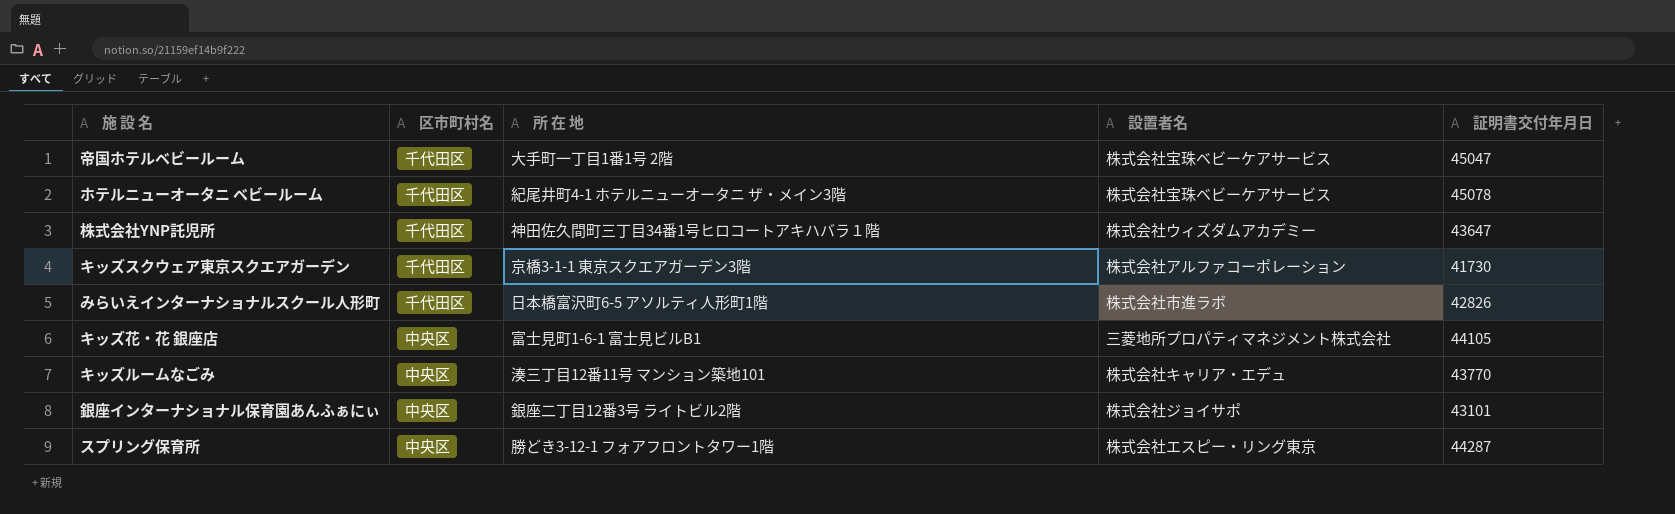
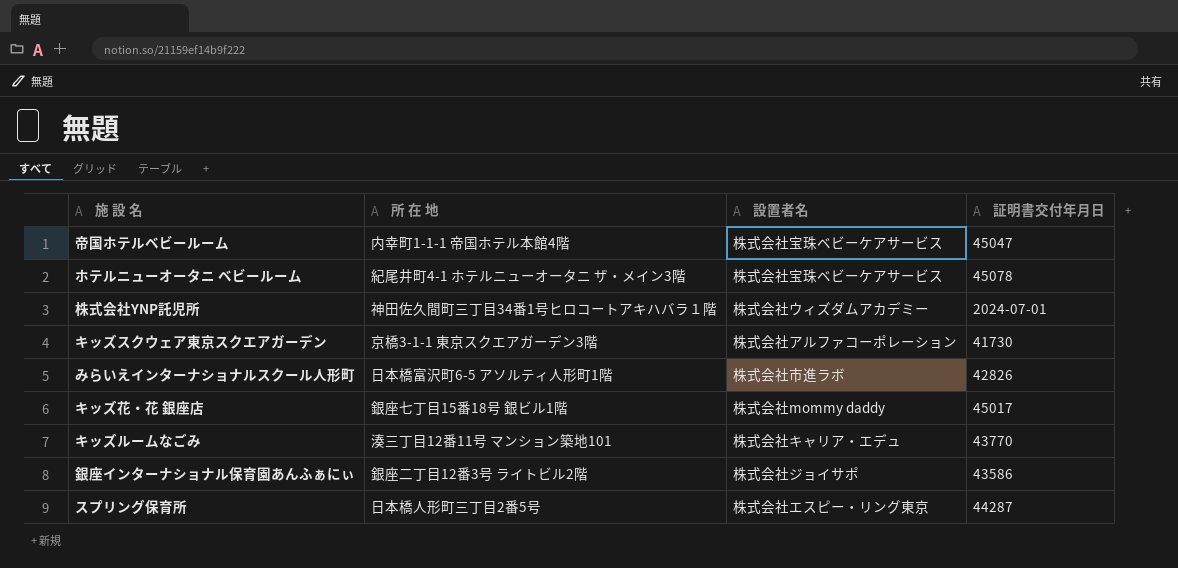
column 区市町村名 | position: 2 -> none
帝国ホテルベビールーム | 所 在 地: 大手町一丁目1番1号 2階 -> 内幸町1-1-1 帝国ホテル本館4階
株式会社YNP託児所 | 証明書交付年月日: 43647 -> 2024-07-01
キッズ花・花 銀座店 | 所 在 地: 富士見町1-6-1 富士見ビルB1 -> 銀座七丁目15番18号 銀ビル1階
キッズ花・花 銀座店 | 設置者名: 三菱地所プロパティマネジメント株式会社 -> 株式会社mommy daddy
キッズ花・花 銀座店 | 証明書交付年月日: 44105 -> 45017
銀座インターナショナル保育園あんふぁにぃ | 証明書交付年月日: 43101 -> 43586
スプリング保育所 | 所 在 地: 勝どき3-12-1 フォアフロントタワー1階 -> 日本橋人形町三丁目2番5号

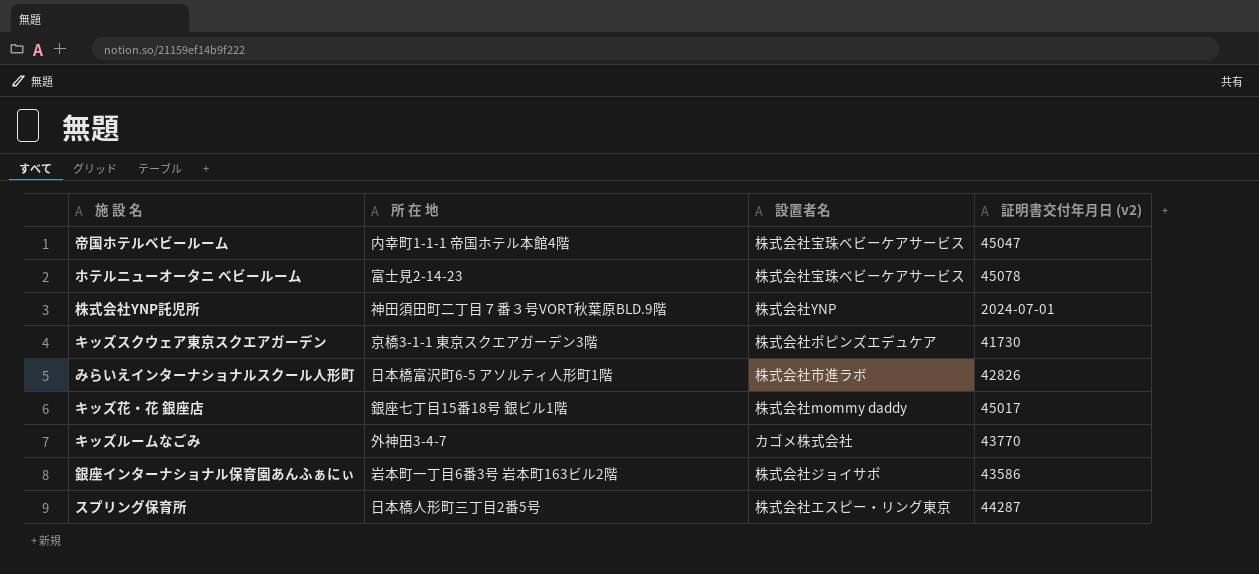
column name: 証明書交付年月日 -> 証明書交付年月日 (v2)
ホテルニューオータニ ベビールーム | 所 在 地: 紀尾井町4-1 ホテルニューオータニ ザ・メイン3階 -> 富士見2-14-23
株式会社YNP託児所 | 所 在 地: 神田佐久間町三丁目34番1号ヒロコートアキハバラ１階 -> 神田須田町二丁目７番３号VORT秋葉原BLD.9階
株式会社YNP託児所 | 設置者名: 株式会社ウィズダムアカデミー -> 株式会社YNP
キッズスクウェア東京スクエアガーデン | 設置者名: 株式会社アルファコーポレーション -> 株式会社ポピンズエデュケア
キッズルームなごみ | 所 在 地: 湊三丁目12番11号 マンション築地101 -> 外神田3-4-7
キッズルームなごみ | 設置者名: 株式会社キャリア・エデュ -> カゴメ株式会社
銀座インターナショナル保育園あんふぁにぃ | 所 在 地: 銀座二丁目12番3号 ライトビル2階 -> 岩本町一丁目6番3号 岩本町163ビル2階

